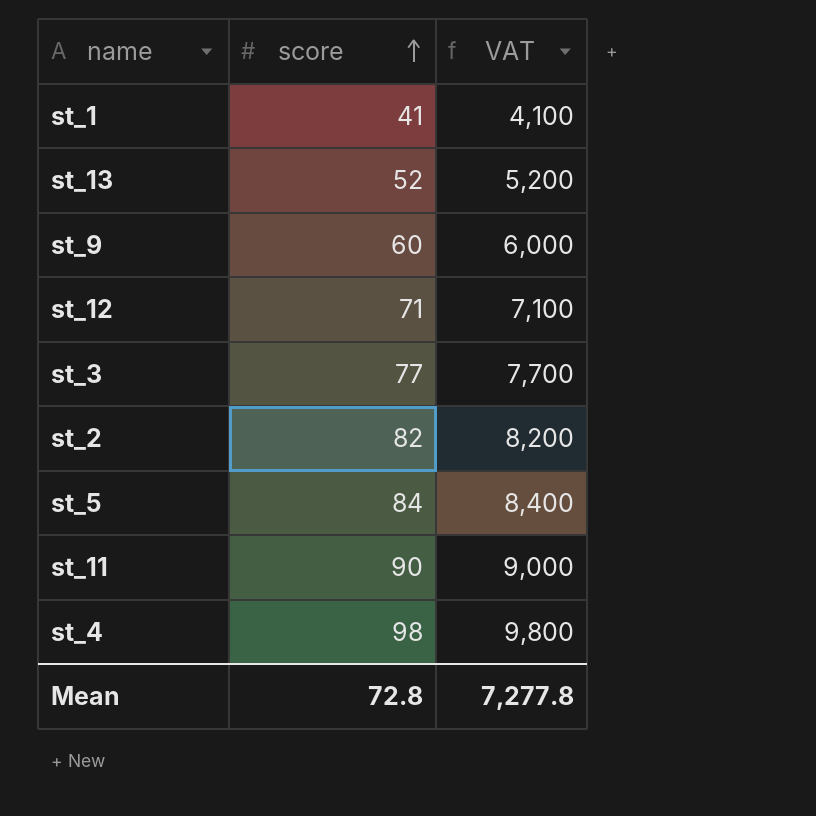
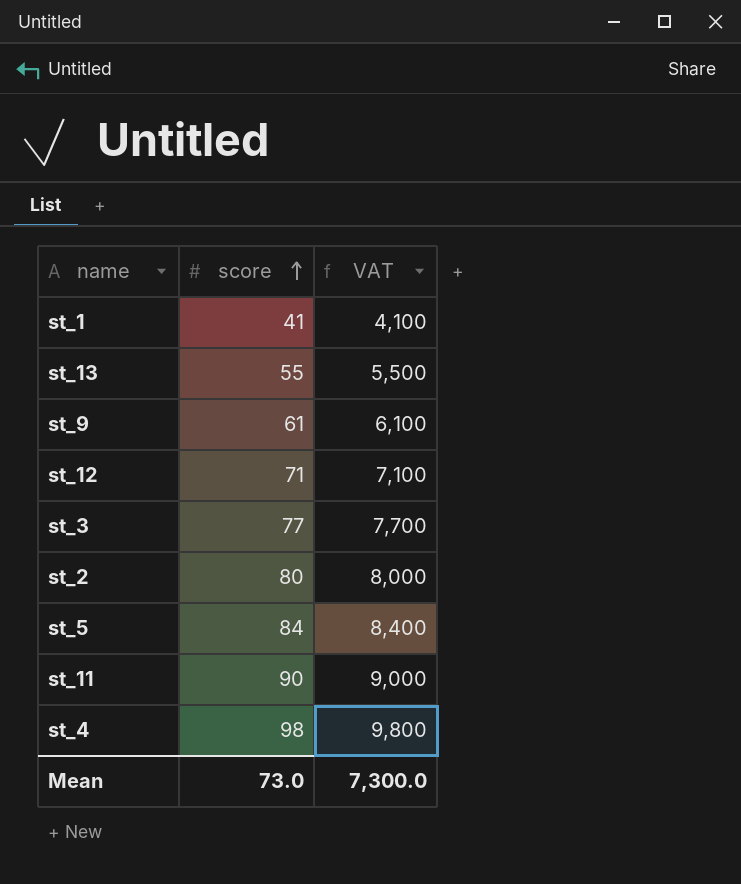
st_13 | score: 52 -> 55
st_13 | VAT: 5,200 -> 5,500
st_9 | score: 60 -> 61
st_9 | VAT: 6,000 -> 6,100
st_2 | score: 82 -> 80
st_2 | VAT: 8,200 -> 8,000
Mean | score: 72.8 -> 73.0
Mean | VAT: 7,277.8 -> 7,300.0

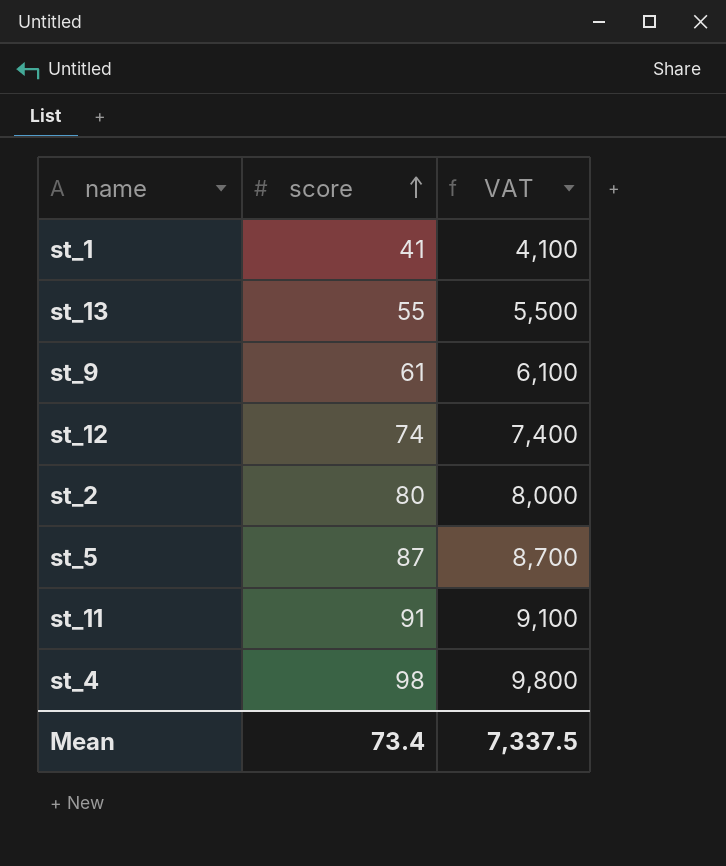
row st_3: 77 | 7,700 -> none
st_12 | score: 71 -> 74
st_12 | VAT: 7,100 -> 7,400
st_5 | score: 84 -> 87
st_5 | VAT: 8,400 -> 8,700
st_11 | score: 90 -> 91
st_11 | VAT: 9,000 -> 9,100
Mean | score: 73.0 -> 73.4
Mean | VAT: 7,300.0 -> 7,337.5

